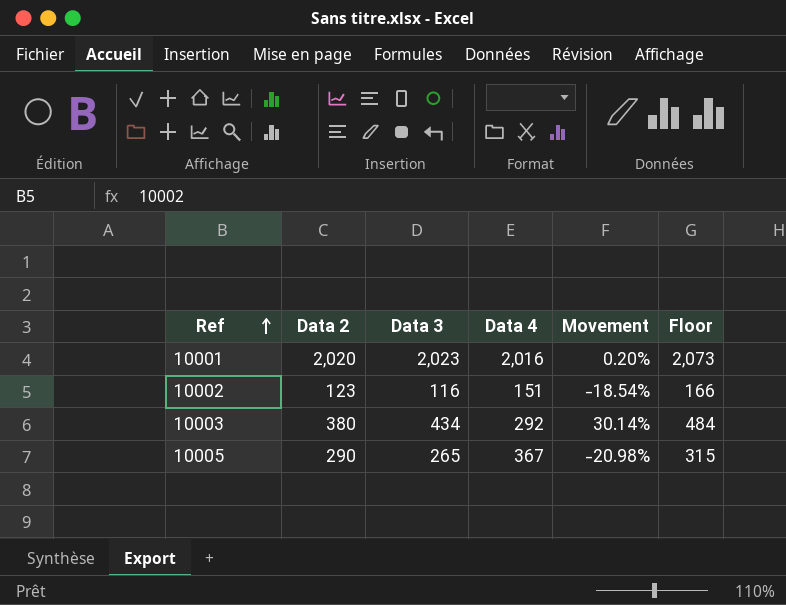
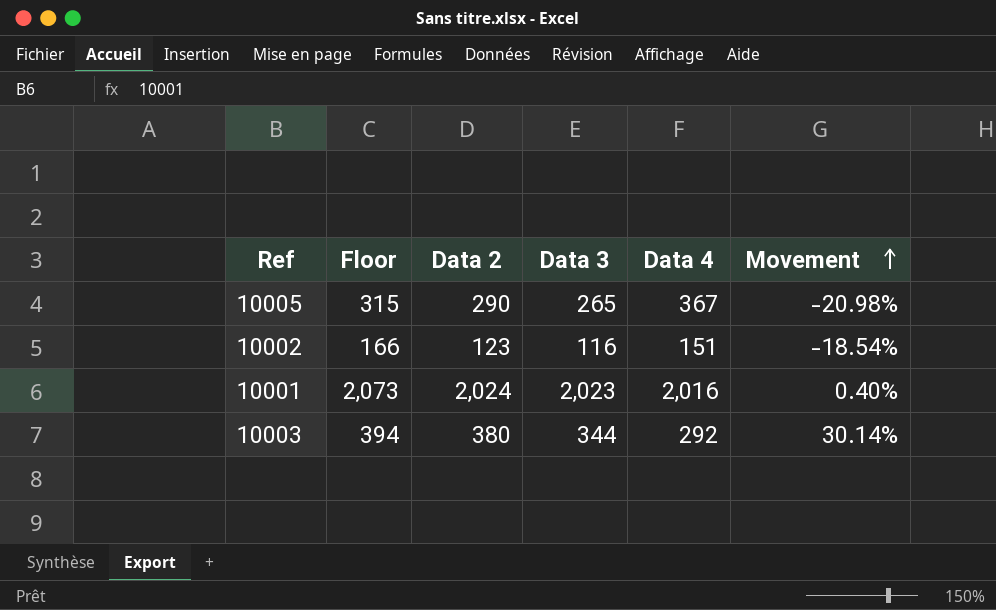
row order: Ref ascending -> Movement ascending
column Floor | position: 6 -> 2
10001 | Data 2: 2,020 -> 2,024
10001 | Movement: 0.20% -> 0.40%
10003 | Floor: 484 -> 394
10003 | Data 3: 434 -> 344

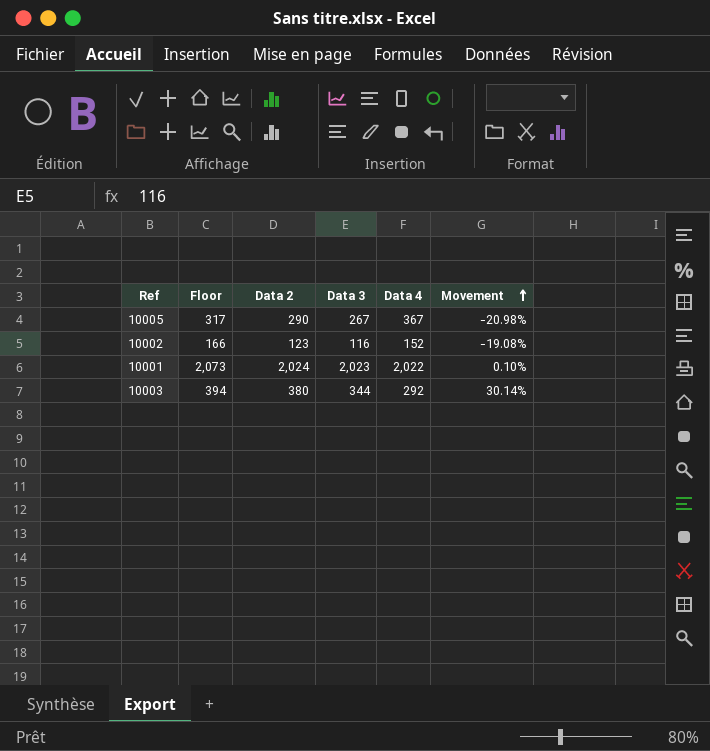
10005 | Floor: 315 -> 317
10005 | Data 3: 265 -> 267
10002 | Data 4: 151 -> 152
10002 | Movement: -18.54% -> -19.08%
10001 | Data 4: 2,016 -> 2,022
10001 | Movement: 0.40% -> 0.10%

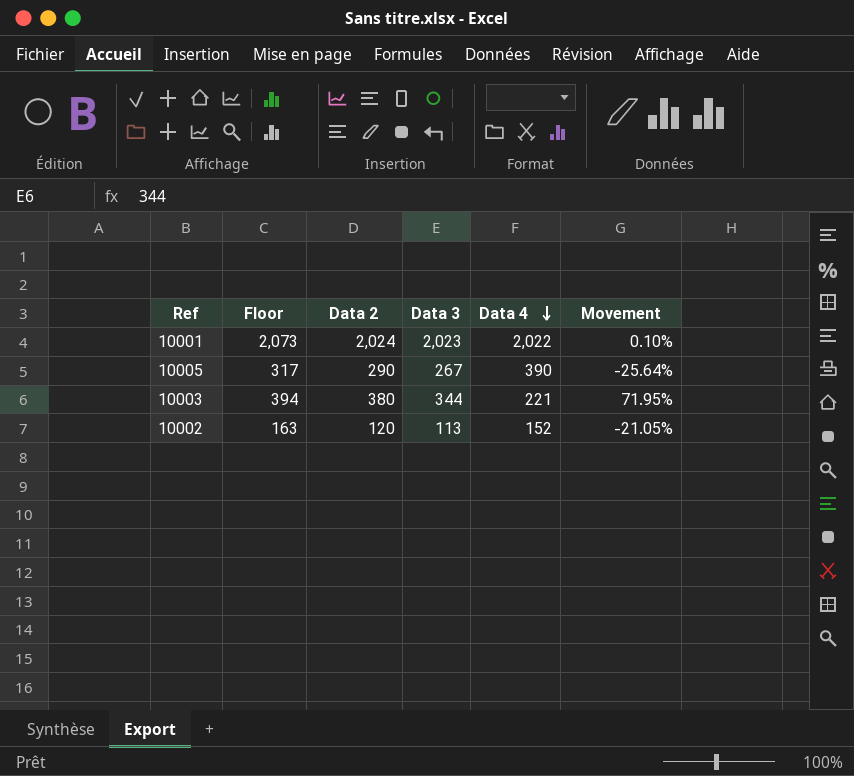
row order: Movement ascending -> Data 4 descending
10005 | Data 4: 367 -> 390
10005 | Movement: -20.98% -> -25.64%
10003 | Data 4: 292 -> 221
10003 | Movement: 30.14% -> 71.95%
10002 | Floor: 166 -> 163
10002 | Data 2: 123 -> 120
10002 | Data 3: 116 -> 113
10002 | Movement: -19.08% -> -21.05%

